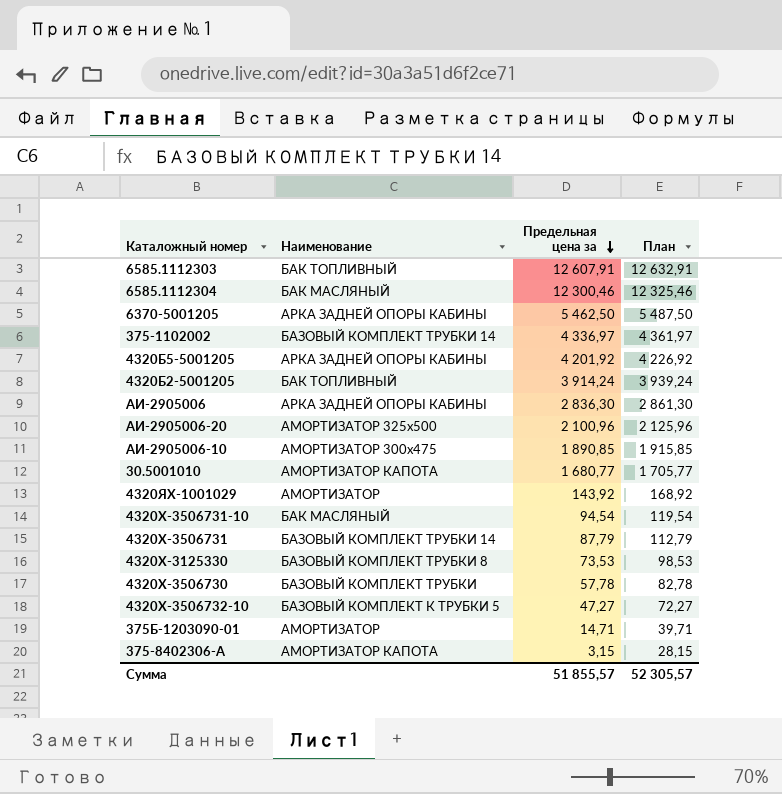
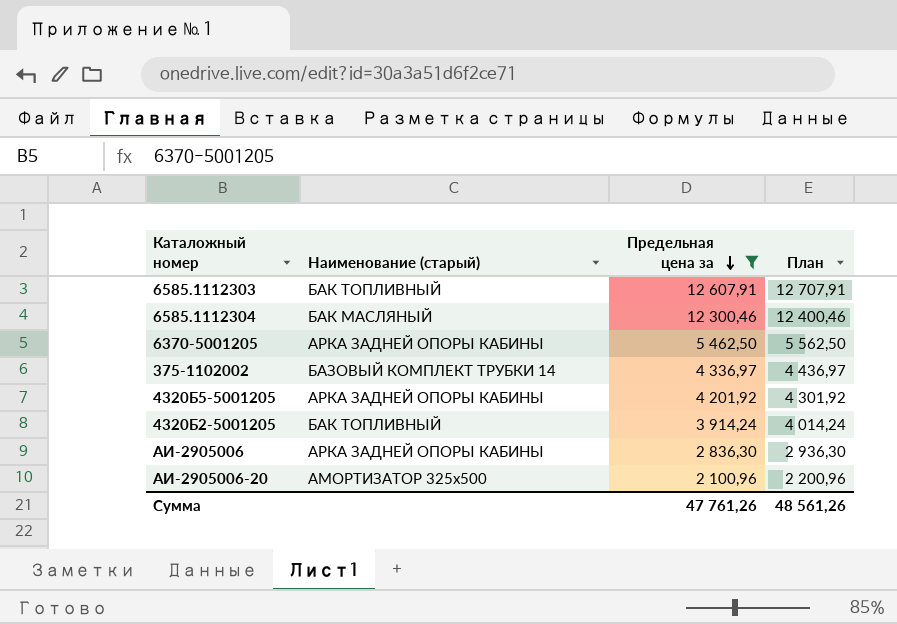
filter: none -> Предельная цена за >= 2 100,96
column name: Наименование -> Наименование (старый)
column План | formula: [Предельная цена за] + 25 -> [Предельная цена за] + 100
Сумма | Предельная цена за: 51 855,57 -> 47 761,26
Сумма | План: 52 305,57 -> 48 561,26

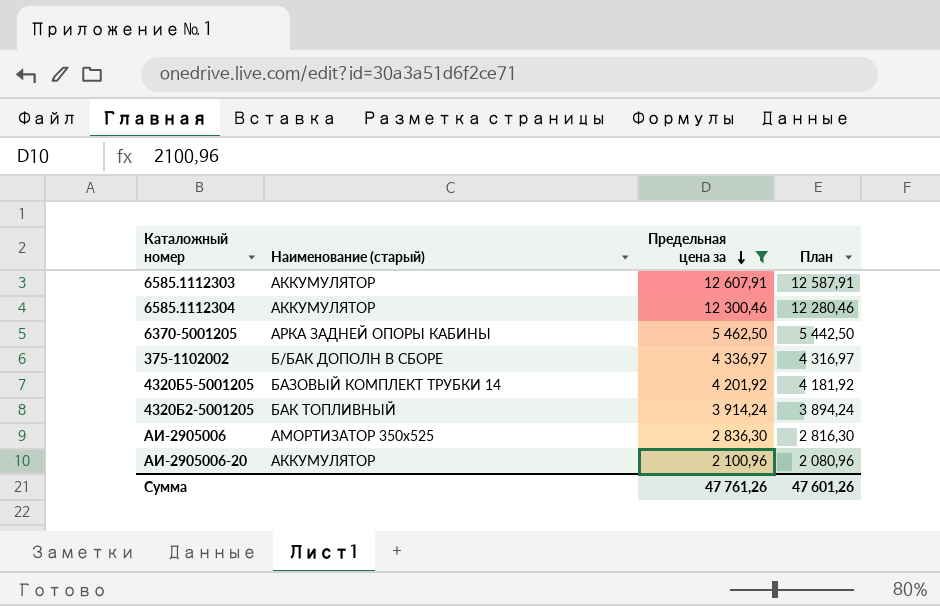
column План | formula: [Предельная цена за] + 100 -> [Предельная цена за] - 20
6585.1112303 | Наименование (старый): БАК ТОПЛИВНЫЙ -> АККУМУЛЯТОР
6585.1112304 | Наименование (старый): БАК МАСЛЯНЫЙ -> АККУМУЛЯТОР
375-1102002 | Наименование (старый): БАЗОВЫЙ КОМПЛЕКТ ТРУБКИ 14 -> Б/БАК ДОПОЛН В СБОРЕ
4320Б5-5001205 | Наименование (старый): АРКА ЗАДНЕЙ ОПОРЫ КАБИНЫ -> БАЗОВЫЙ КОМПЛЕКТ ТРУБКИ 14
АИ-2905006 | Наименование (старый): АРКА ЗАДНЕЙ ОПОРЫ КАБИНЫ -> АМОРТИЗАТОР 350х525
АИ-2905006-20 | Наименование (старый): АМОРТИЗАТОР 325х500 -> АККУМУЛЯТОР
Сумма | План: 48 561,26 -> 47 601,26

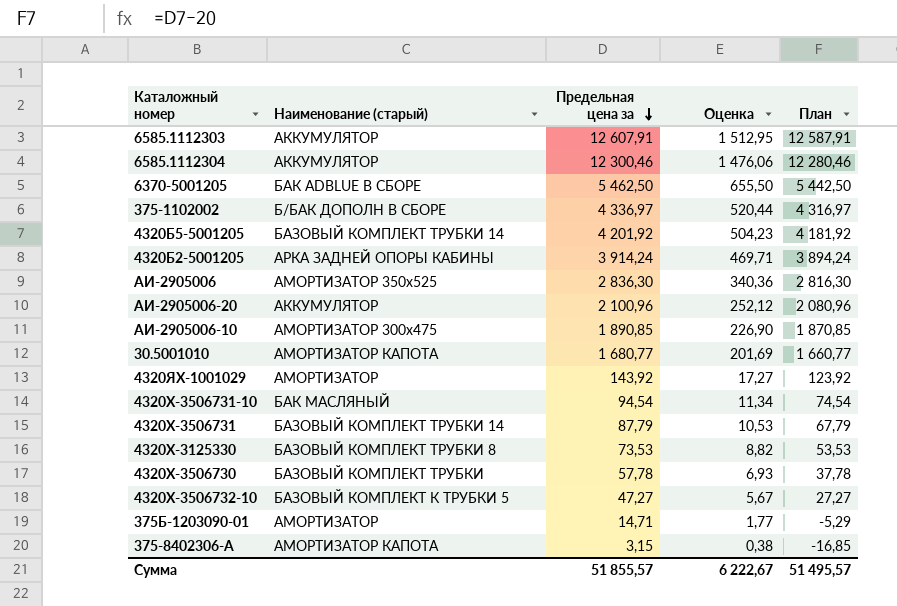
filter: Предельная цена за >= 2 100,96 -> none
column Оценка | formula: none -> [Предельная цена за] * 0,12
6370-5001205 | Наименование (старый): АРКА ЗАДНЕЙ ОПОРЫ КАБИНЫ -> БАК ADBLUE В СБОРЕ
4320Б2-5001205 | Наименование (старый): БАК ТОПЛИВНЫЙ -> АРКА ЗАДНЕЙ ОПОРЫ КАБИНЫ
Сумма | Предельная цена за: 47 761,26 -> 51 855,57
Сумма | План: 47 601,26 -> 51 495,57

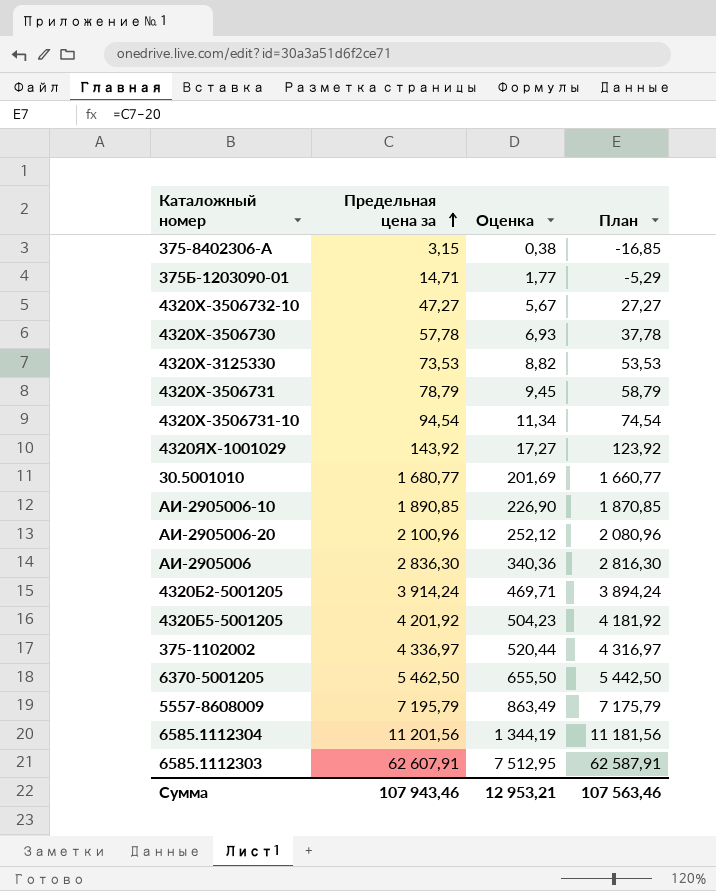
row order: Предельная цена за descending -> Предельная цена за ascending
column Наименование (старый) | position: 2 -> none
4320Х-3506731 | Предельная цена за: 87,79 -> 78,79
4320Х-3506731 | Оценка: 10,53 -> 9,45
4320Х-3506731 | План: 67,79 -> 58,79
row 5557-8608009: none -> 7 195,79 | 863,49 | 7 175,79
6585.1112304 | Предельная цена за: 12 300,46 -> 11 201,56
6585.1112304 | Оценка: 1 476,06 -> 1 344,19
6585.1112304 | План: 12 280,46 -> 11 181,56
6585.1112303 | Предельная цена за: 12 607,91 -> 62 607,91
6585.1112303 | Оценка: 1 512,95 -> 7 512,95
6585.1112303 | План: 12 587,91 -> 62 587,91
Сумма | Предельная цена за: 51 855,57 -> 107 943,46
Сумма | Оценка: 6 222,67 -> 12 953,21
Сумма | План: 51 495,57 -> 107 563,46

